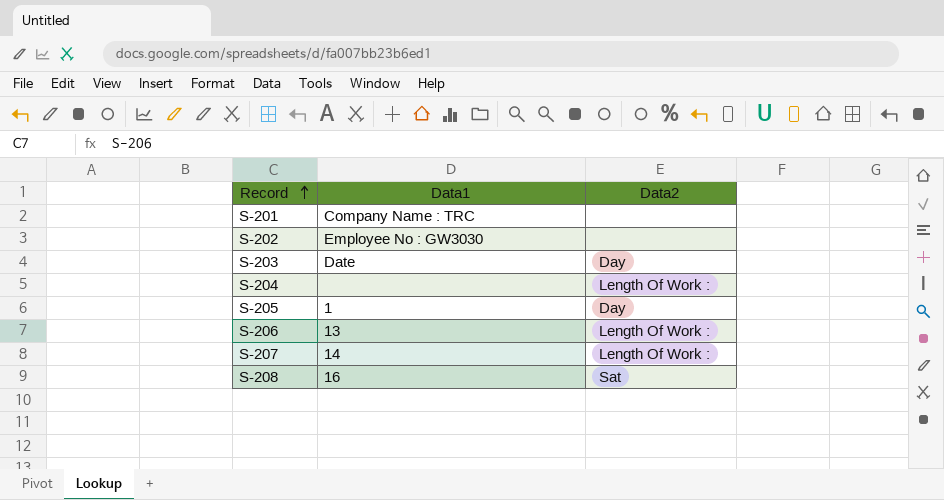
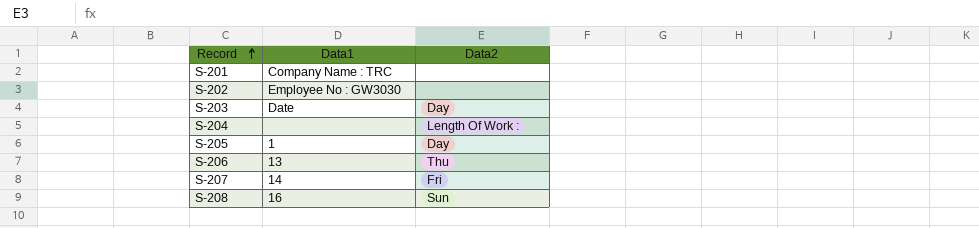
S-206 | Data2: Length Of Work : -> Thu
S-207 | Data2: Length Of Work : -> Fri
S-208 | Data2: Sat -> Sun

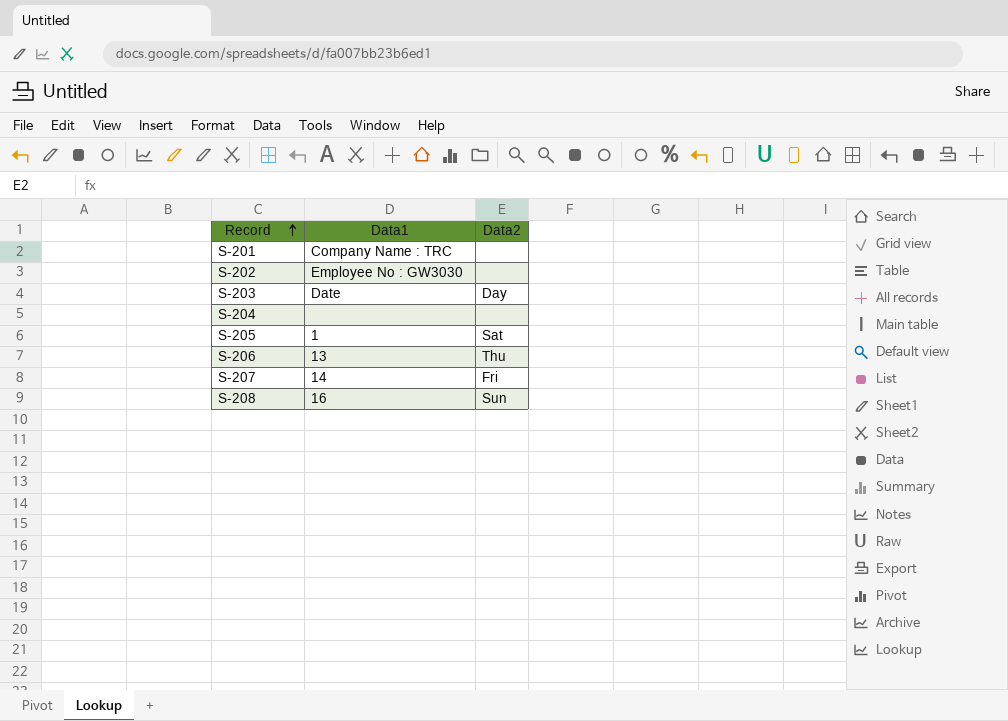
S-204 | Data2: Length Of Work : -> none
S-205 | Data2: Day -> Sat

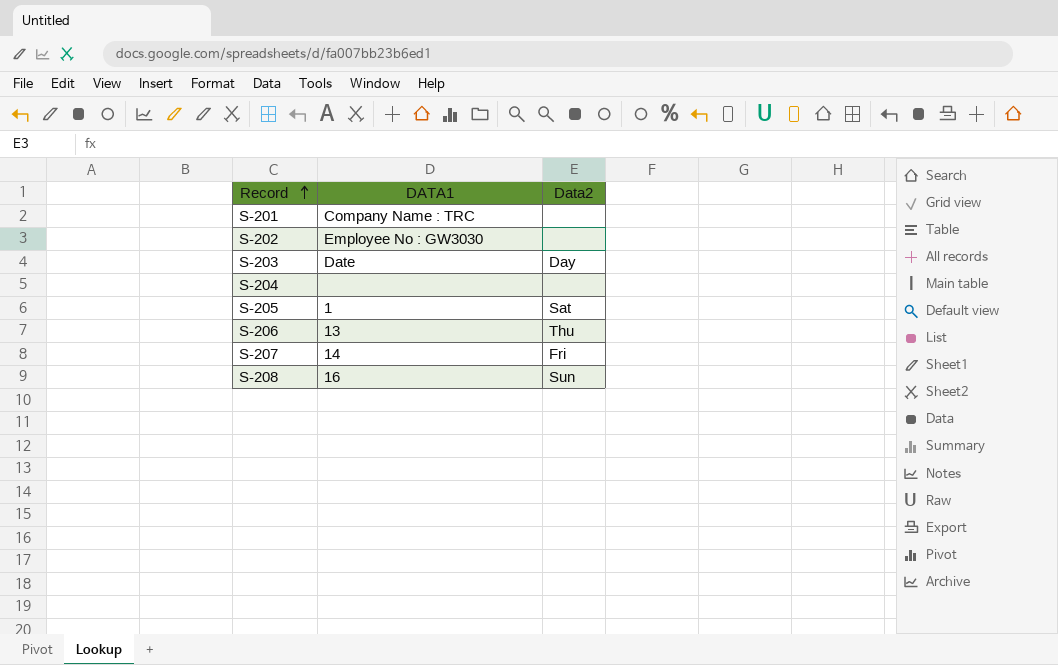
column name: Data1 -> DATA1

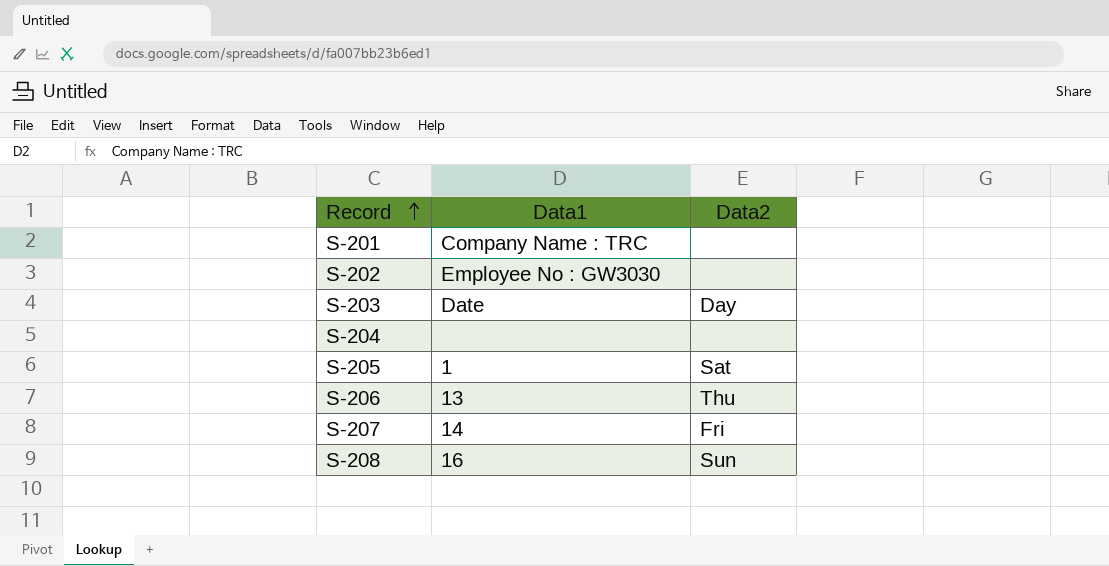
column name: DATA1 -> Data1

